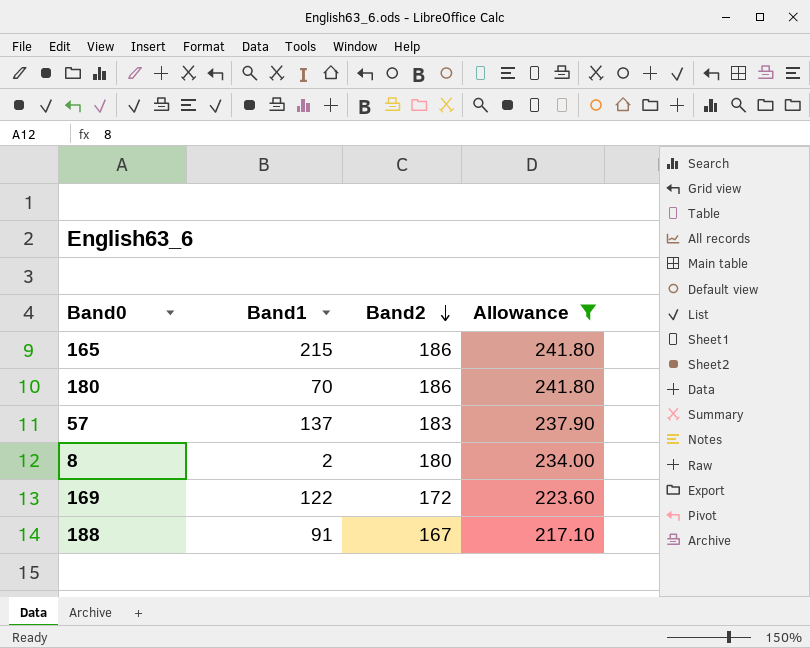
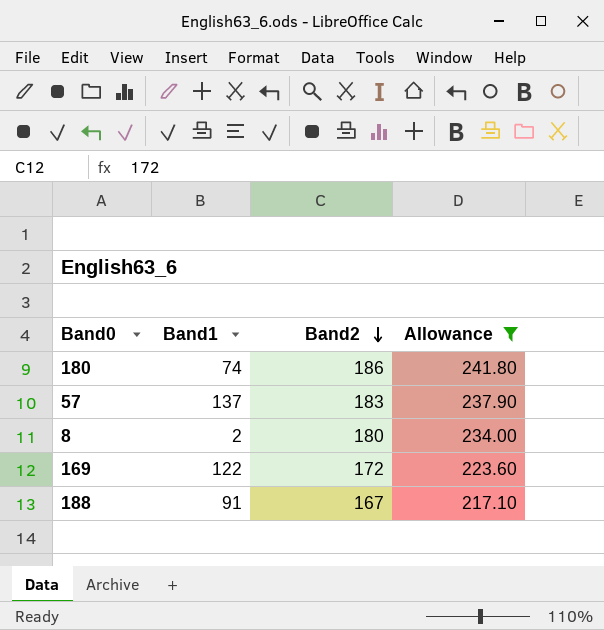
row 165: 215 | 186 | 241.80 -> none
180 | Band1: 70 -> 74

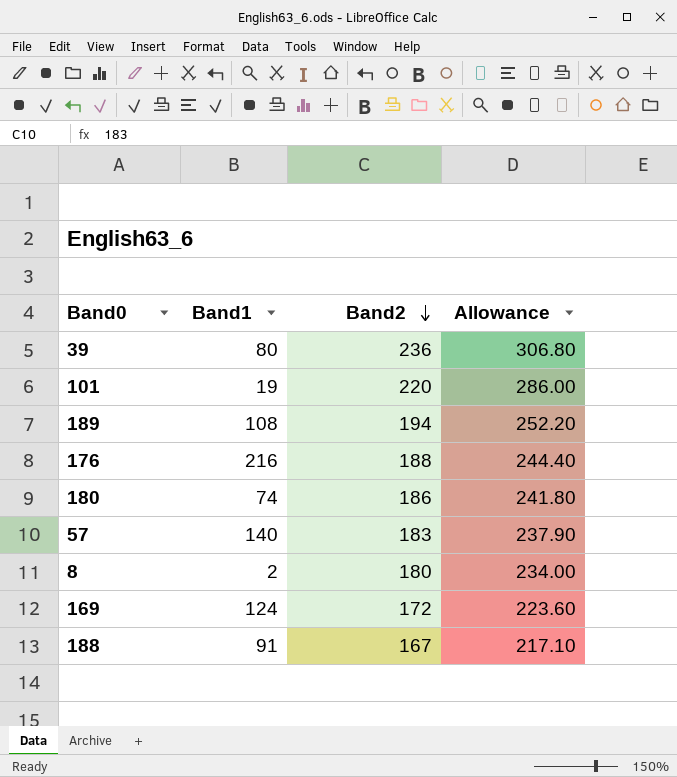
filter: Allowance <= 241.80 -> none
57 | Band1: 137 -> 140
169 | Band1: 122 -> 124

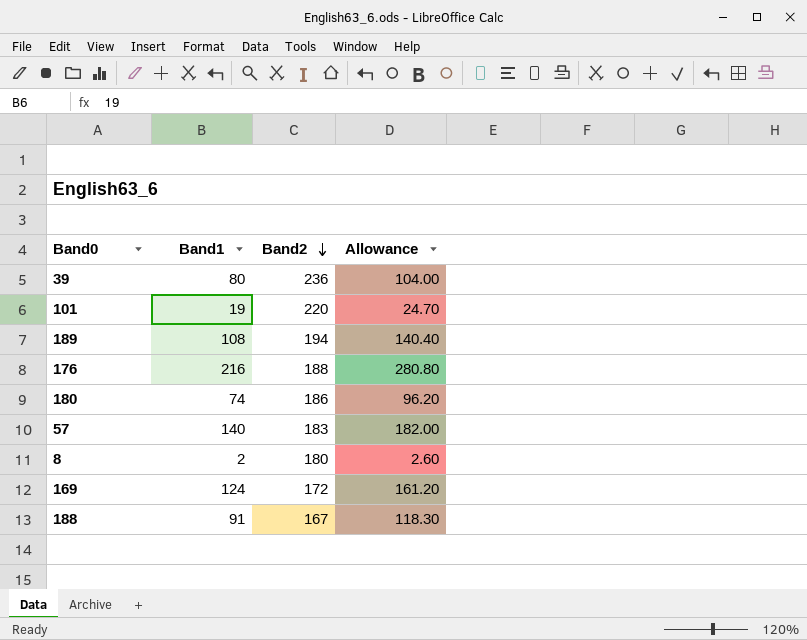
column Allowance | formula: [Band2] * 1.3 -> [Band1] * 1.3

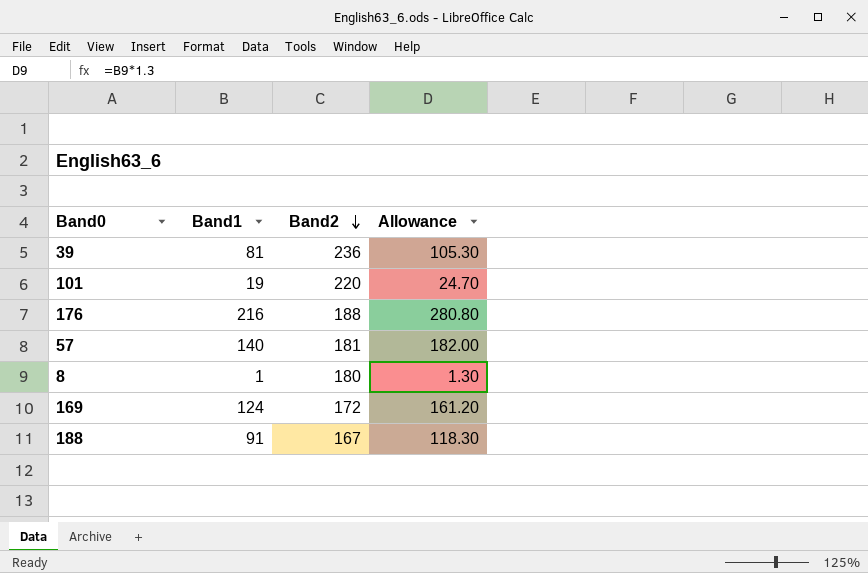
row 189: 108 | 194 | 140.40 -> none
row 180: 74 | 186 | 96.20 -> none
39 | Band1: 80 -> 81
39 | Allowance: 104.00 -> 105.30
57 | Band2: 183 -> 181
8 | Band1: 2 -> 1
8 | Allowance: 2.60 -> 1.30

